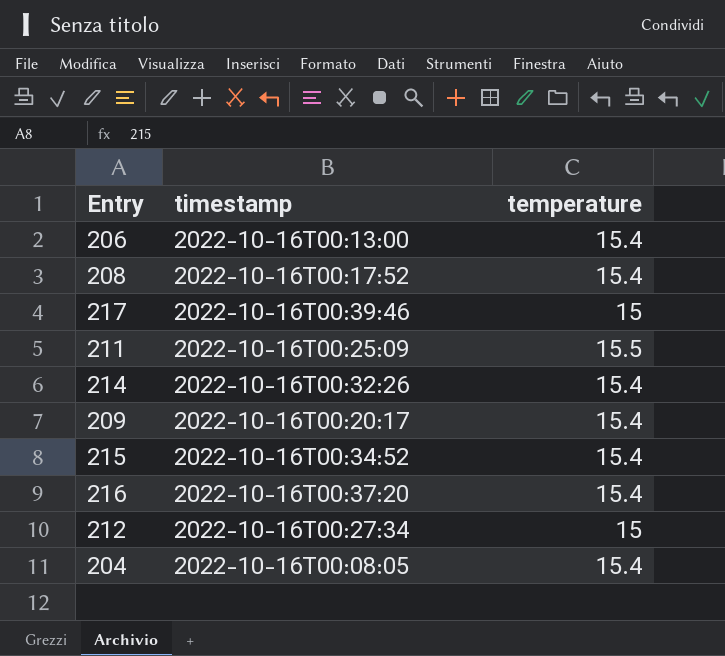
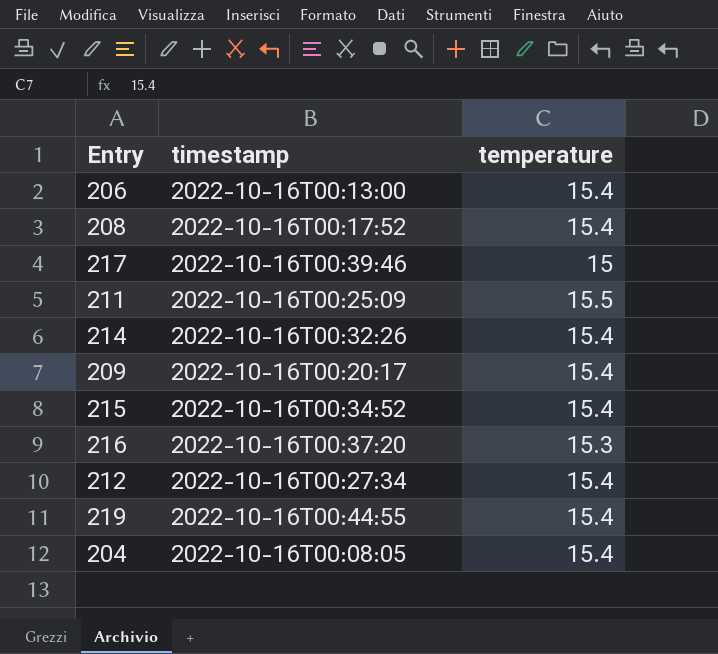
216 | temperature: 15.4 -> 15.3
212 | temperature: 15 -> 15.4
row 219: none -> 2022-10-16T00:44:55 | 15.4

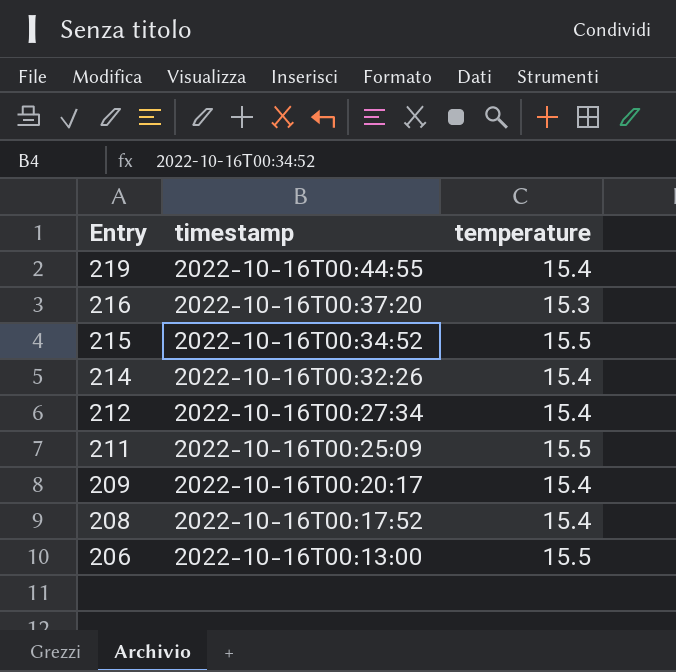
row order: none -> Entry descending
row 217: 2022-10-16T00:39:46 | 15 -> none
row 204: 2022-10-16T00:08:05 | 15.4 -> none
215 | temperature: 15.4 -> 15.5
206 | temperature: 15.4 -> 15.5

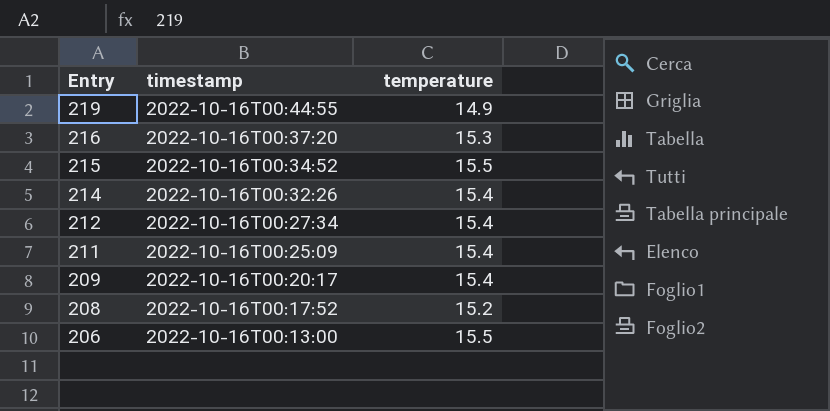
219 | temperature: 15.4 -> 14.9
211 | temperature: 15.5 -> 15.4
208 | temperature: 15.4 -> 15.2

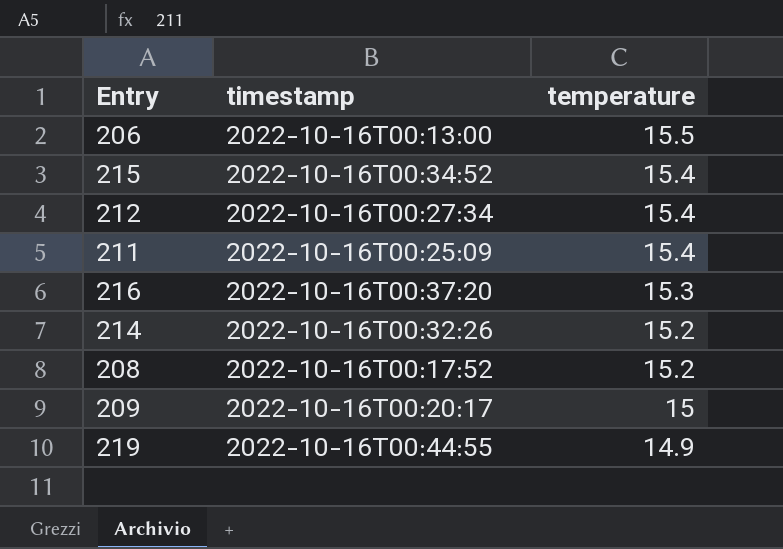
row order: Entry descending -> temperature descending
215 | temperature: 15.5 -> 15.4
214 | temperature: 15.4 -> 15.2
209 | temperature: 15.4 -> 15

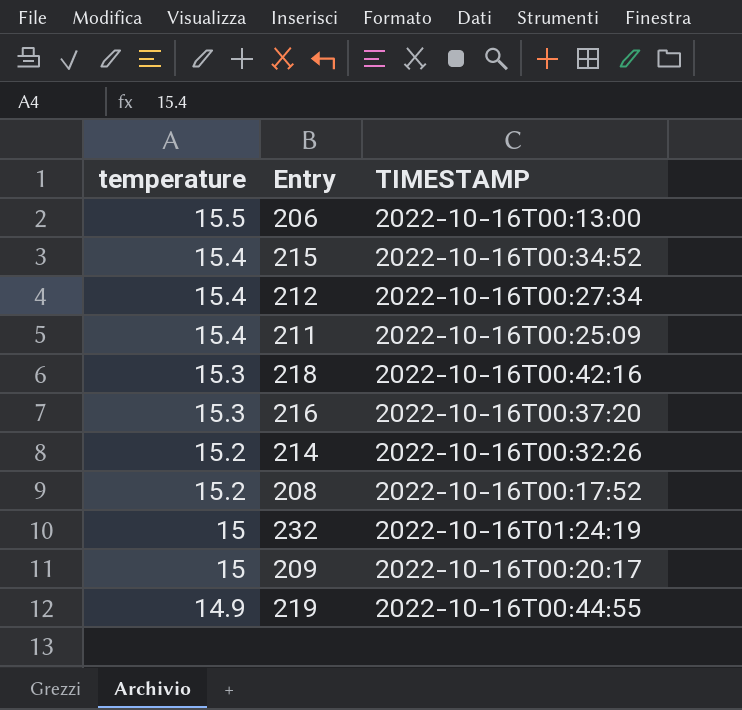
column temperature | position: 3 -> 1
column name: timestamp -> TIMESTAMP
row 218: none -> 15.3 | 2022-10-16T00:42:16
row 232: none -> 15 | 2022-10-16T01:24:19

